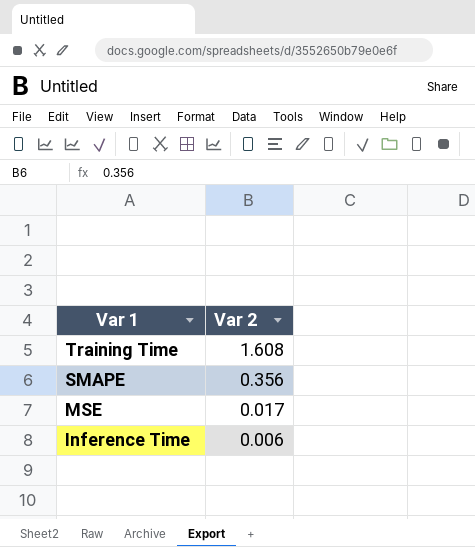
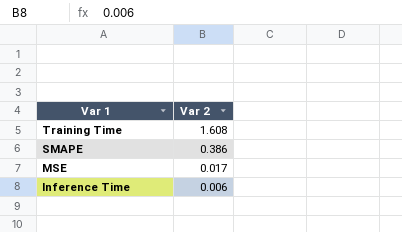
SMAPE | Var 2: 0.356 -> 0.386

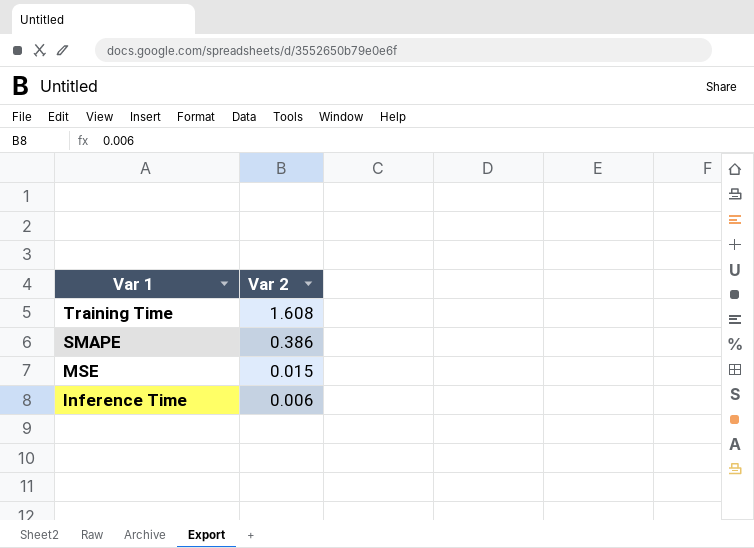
MSE | Var 2: 0.017 -> 0.015

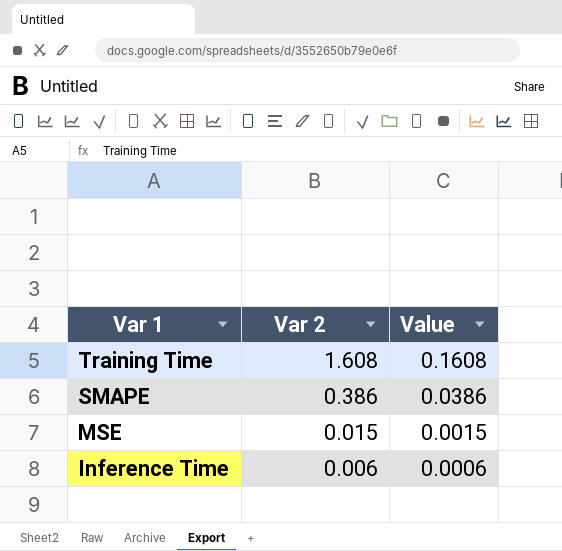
column Value | formula: none -> [Var 2] * 0.1

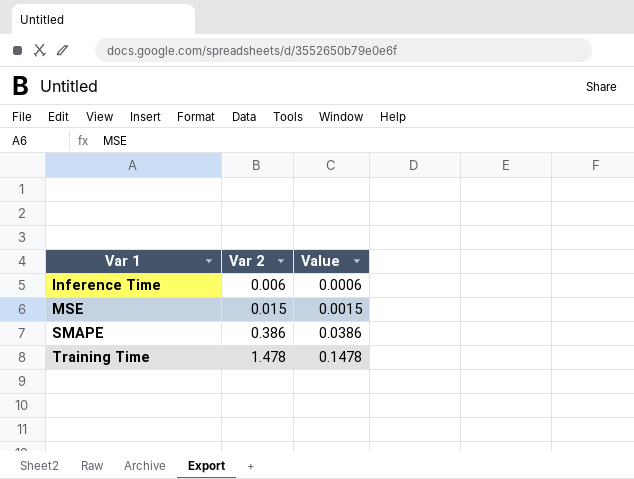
row order: Var 1 descending -> Var 1 ascending
Training Time | Var 2: 1.608 -> 1.478
Training Time | Value: 0.1608 -> 0.1478

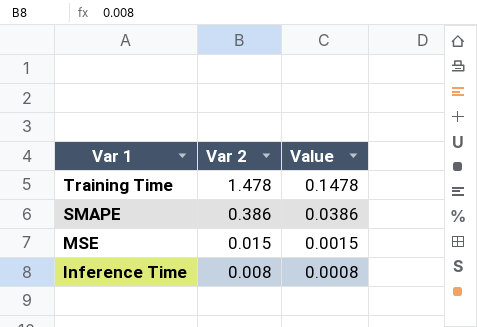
row order: Var 1 ascending -> Var 1 descending
Inference Time | Var 2: 0.006 -> 0.008
Inference Time | Value: 0.0006 -> 0.0008

